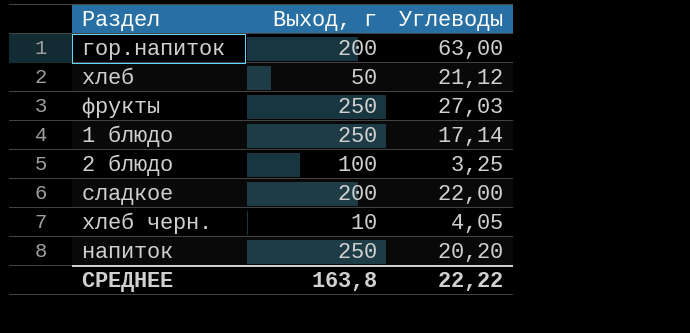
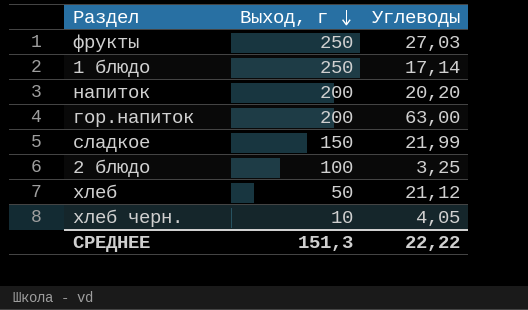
row order: none -> Выход, г descending
напиток | Выход, г: 250 -> 200
сладкое | Выход, г: 200 -> 150
сладкое | Углеводы: 22,00 -> 21,99
СРЕДНЕЕ | Выход, г: 163,8 -> 151,3

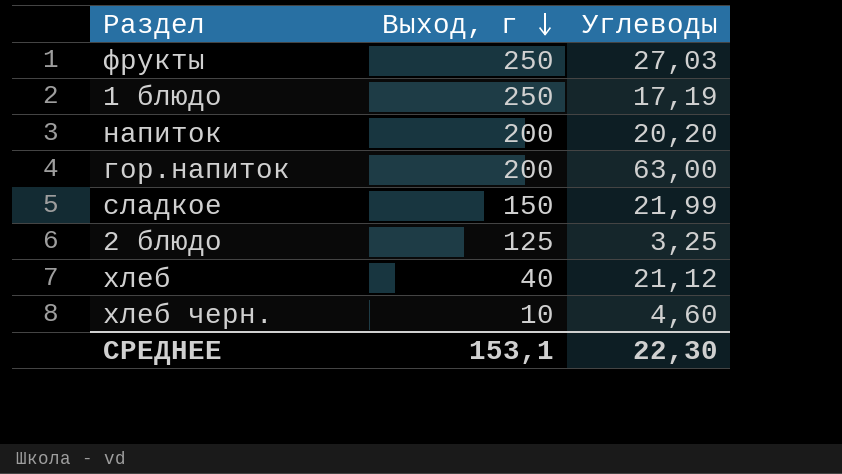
1 блюдо | Углеводы: 17,14 -> 17,19
2 блюдо | Выход, г: 100 -> 125
хлеб | Выход, г: 50 -> 40
хлеб черн. | Углеводы: 4,05 -> 4,60
СРЕДНЕЕ | Выход, г: 151,3 -> 153,1
СРЕДНЕЕ | Углеводы: 22,22 -> 22,30

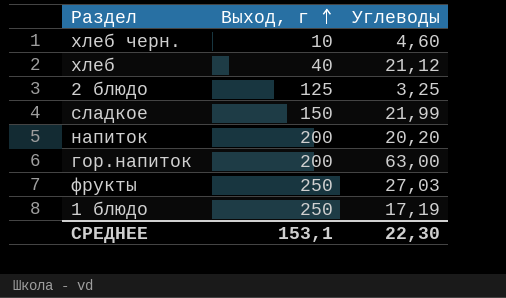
row order: Выход, г descending -> Выход, г ascending

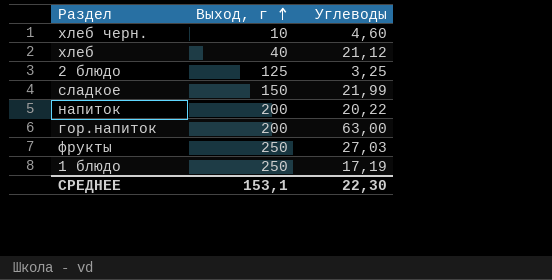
напиток | Углеводы: 20,20 -> 20,22

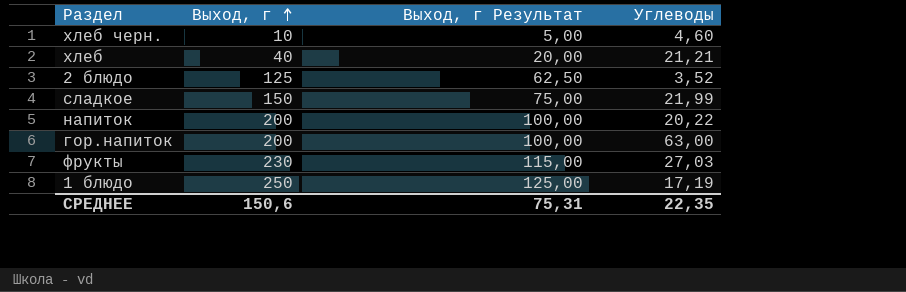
column Выход, г Результат | formula: none -> [Выход, г] * 0,5
хлеб | Углеводы: 21,12 -> 21,21
2 блюдо | Углеводы: 3,25 -> 3,52
фрукты | Выход, г: 250 -> 230
СРЕДНЕЕ | Выход, г: 153,1 -> 150,6
СРЕДНЕЕ | Углеводы: 22,30 -> 22,35

